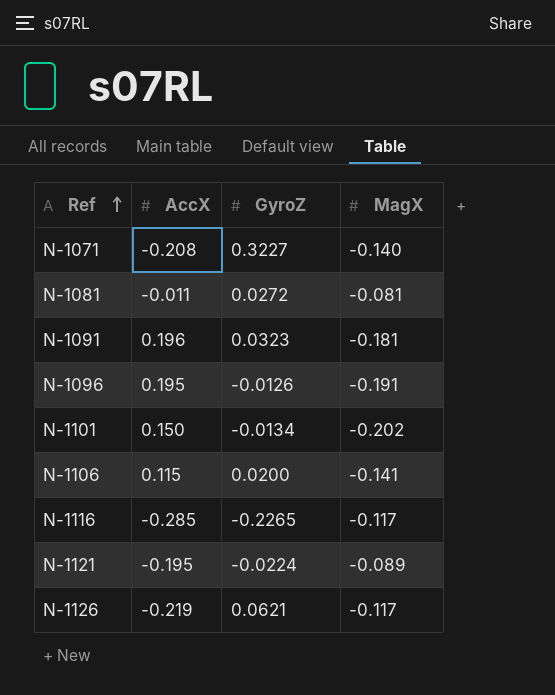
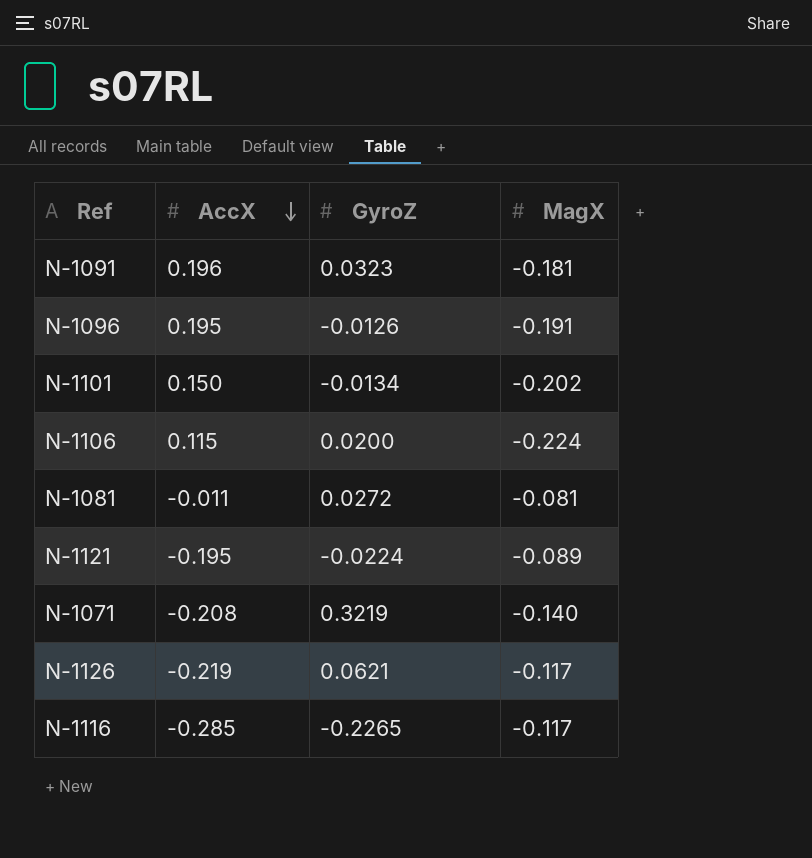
row order: Ref ascending -> AccX descending
N-1106 | MagX: -0.141 -> -0.224
N-1071 | GyroZ: 0.3227 -> 0.3219

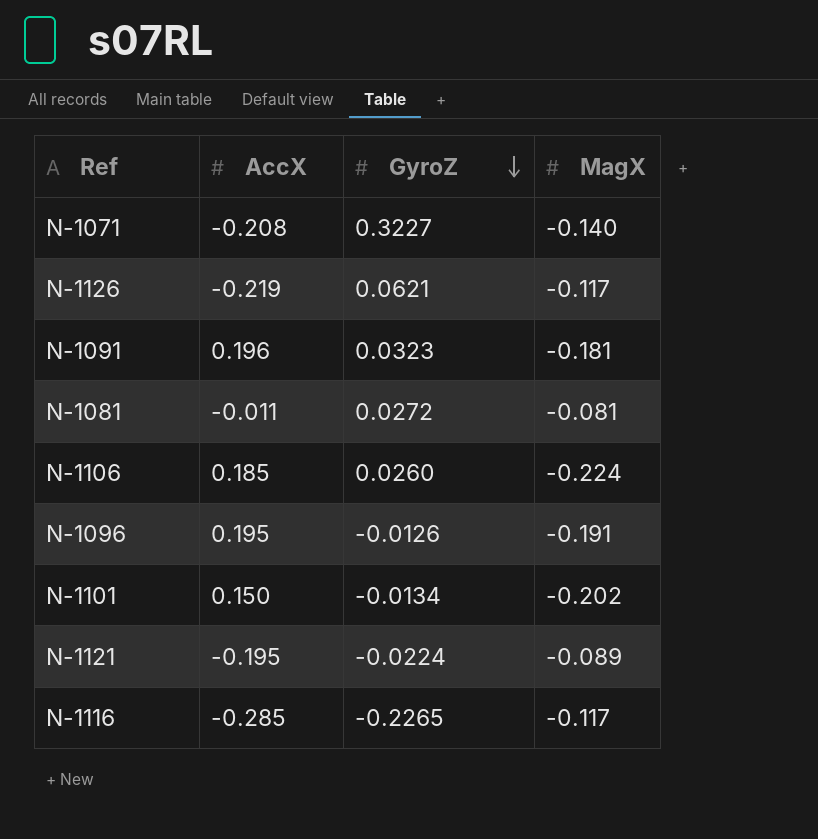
row order: AccX descending -> GyroZ descending
N-1071 | GyroZ: 0.3219 -> 0.3227
N-1106 | AccX: 0.115 -> 0.185
N-1106 | GyroZ: 0.0200 -> 0.0260

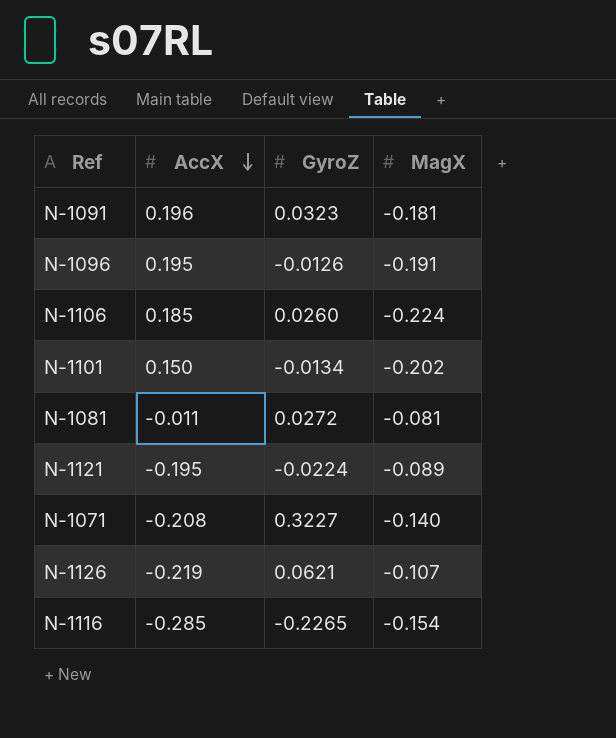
row order: GyroZ descending -> AccX descending
N-1126 | MagX: -0.117 -> -0.107
N-1116 | MagX: -0.117 -> -0.154

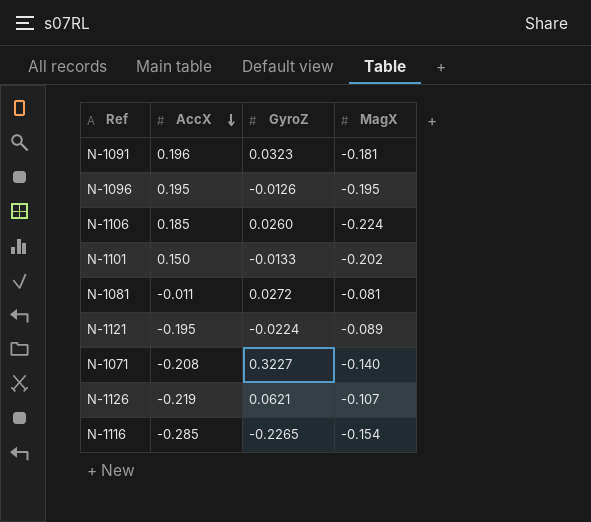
N-1096 | MagX: -0.191 -> -0.195
N-1101 | GyroZ: -0.0134 -> -0.0133

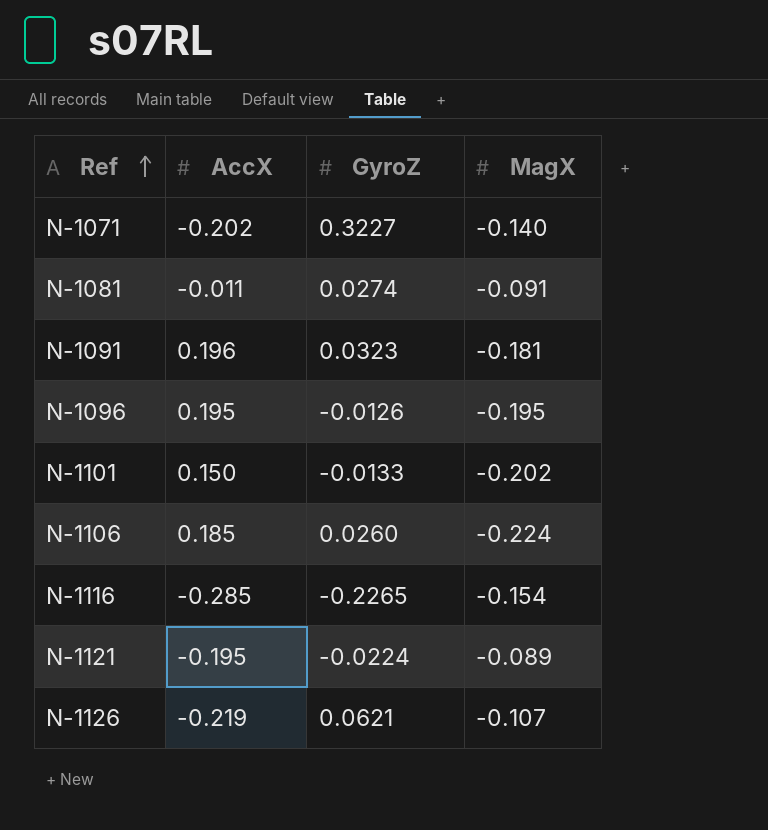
row order: AccX descending -> Ref ascending
N-1071 | AccX: -0.208 -> -0.202
N-1081 | GyroZ: 0.0272 -> 0.0274
N-1081 | MagX: -0.081 -> -0.091

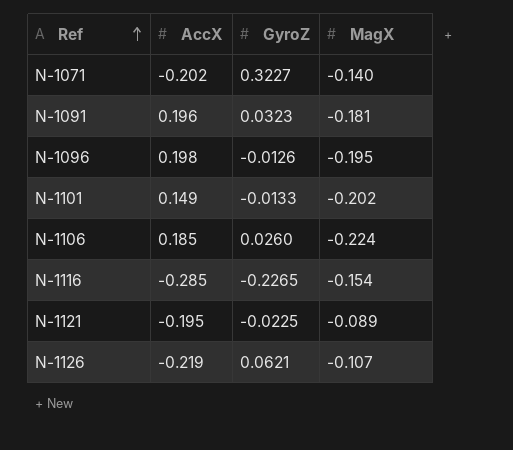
row N-1081: -0.011 | 0.0274 | -0.091 -> none
N-1096 | AccX: 0.195 -> 0.198
N-1101 | AccX: 0.150 -> 0.149
N-1121 | GyroZ: -0.0224 -> -0.0225

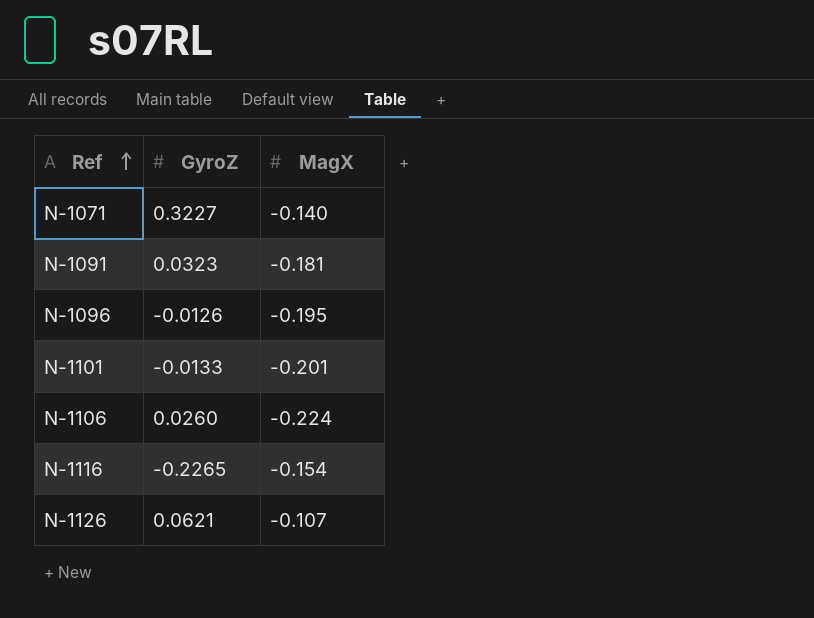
column AccX | position: 2 -> none
row N-1121: -0.195 | -0.0225 | -0.089 -> none
N-1101 | MagX: -0.202 -> -0.201

